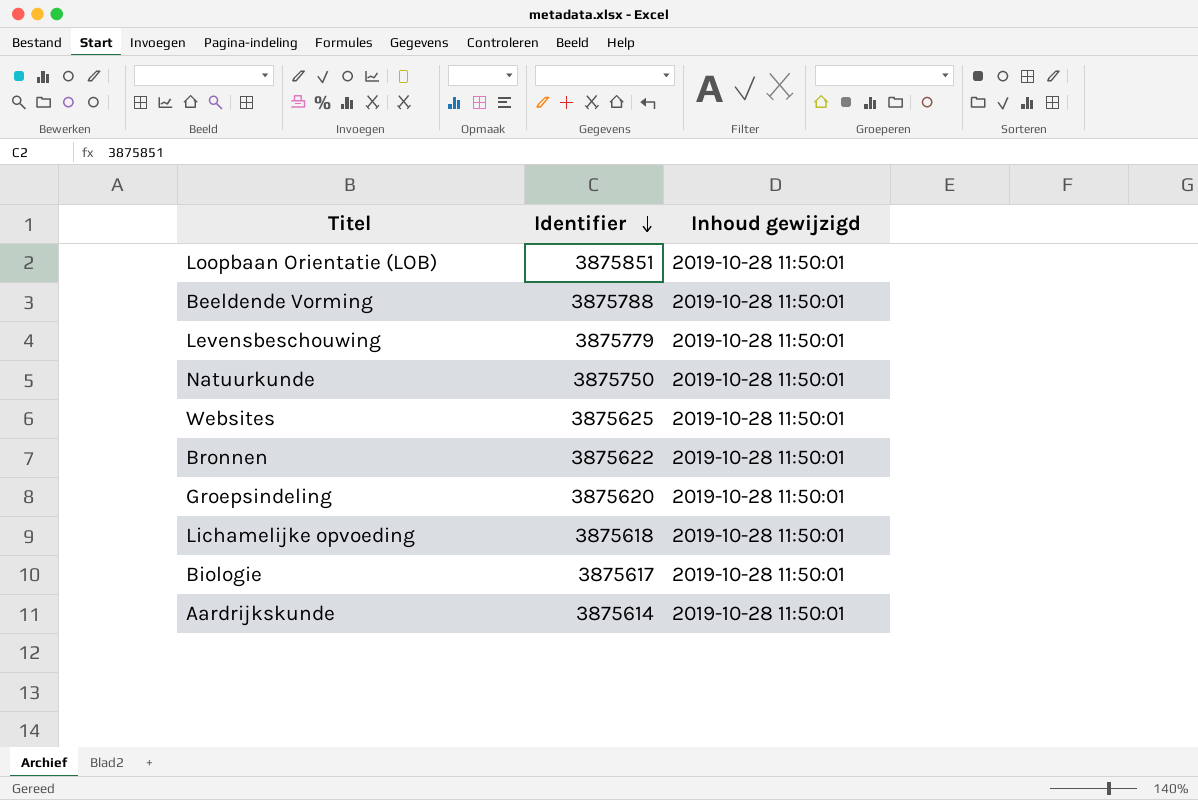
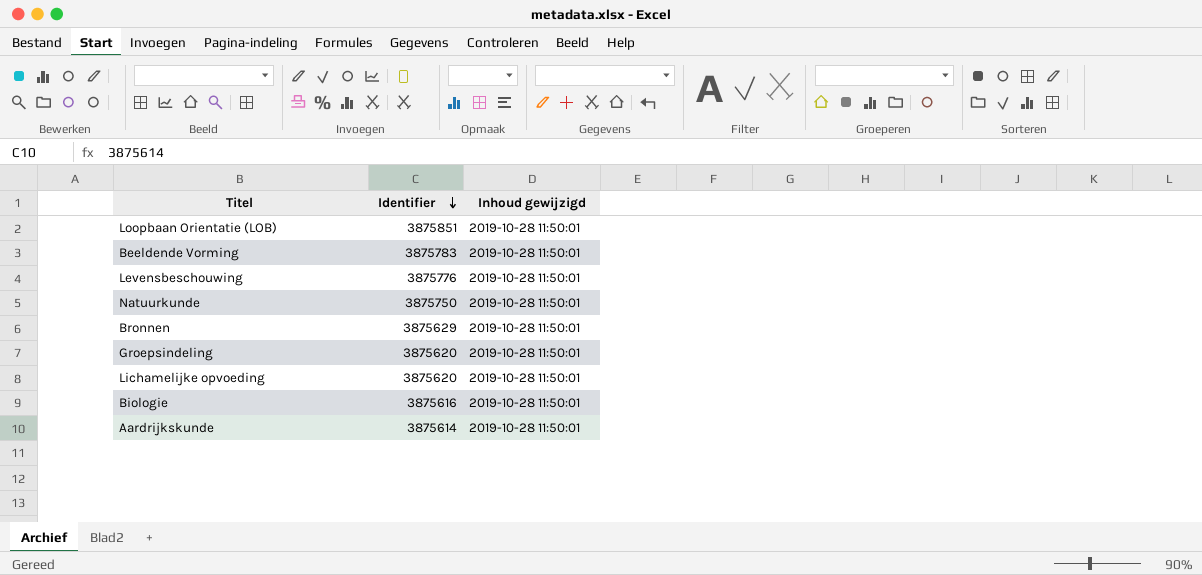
row Websites: 3875625 | 2019-10-28 11:50:01 -> none
Beeldende Vorming | Identifier: 3875788 -> 3875783
Levensbeschouwing | Identifier: 3875779 -> 3875776
Bronnen | Identifier: 3875622 -> 3875629
Lichamelijke opvoeding | Identifier: 3875618 -> 3875620
Biologie | Identifier: 3875617 -> 3875616

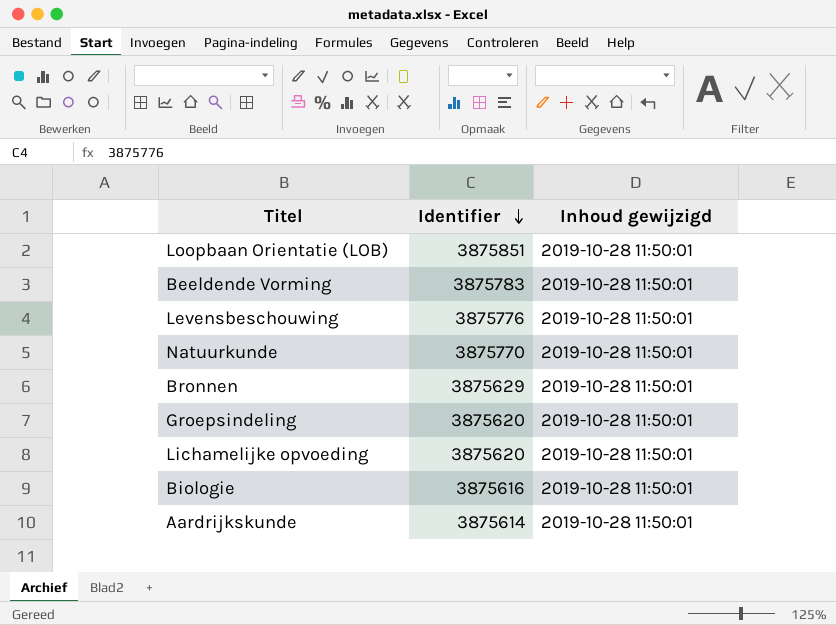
Natuurkunde | Identifier: 3875750 -> 3875770

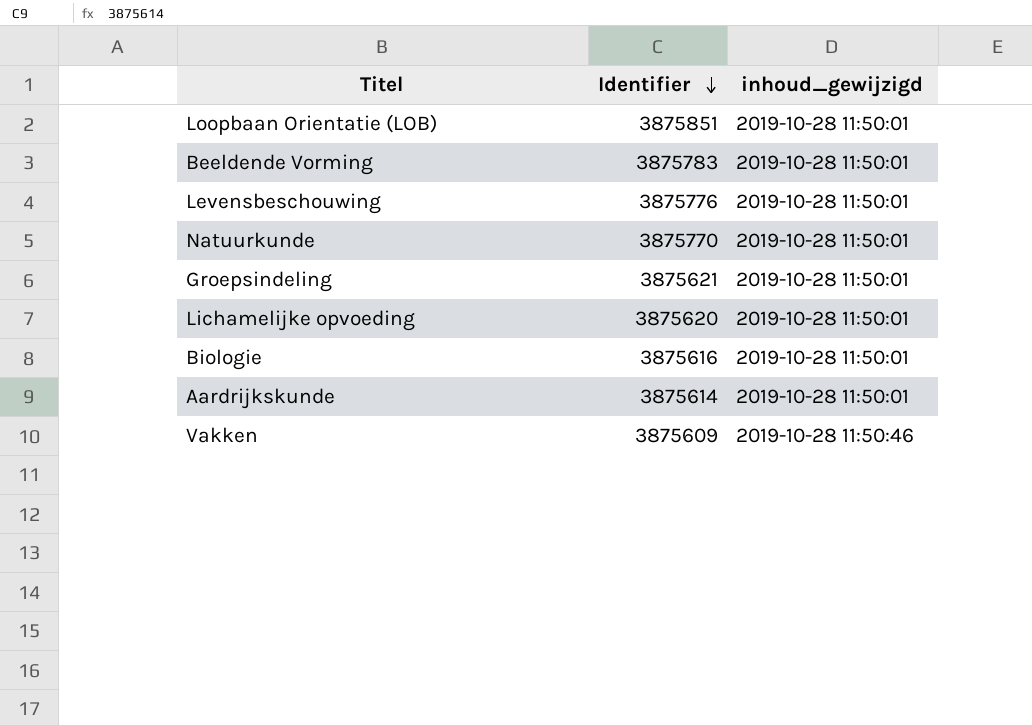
column name: Inhoud gewijzigd -> inhoud_gewijzigd
row Bronnen: 3875629 | 2019-10-28 11:50:01 -> none
Groepsindeling | Identifier: 3875620 -> 3875621
row Vakken: none -> 3875609 | 2019-10-28 11:50:46

